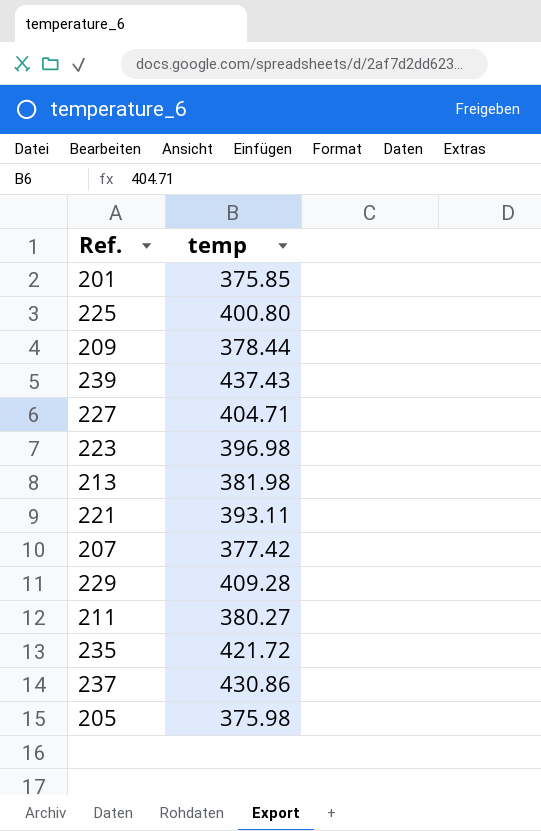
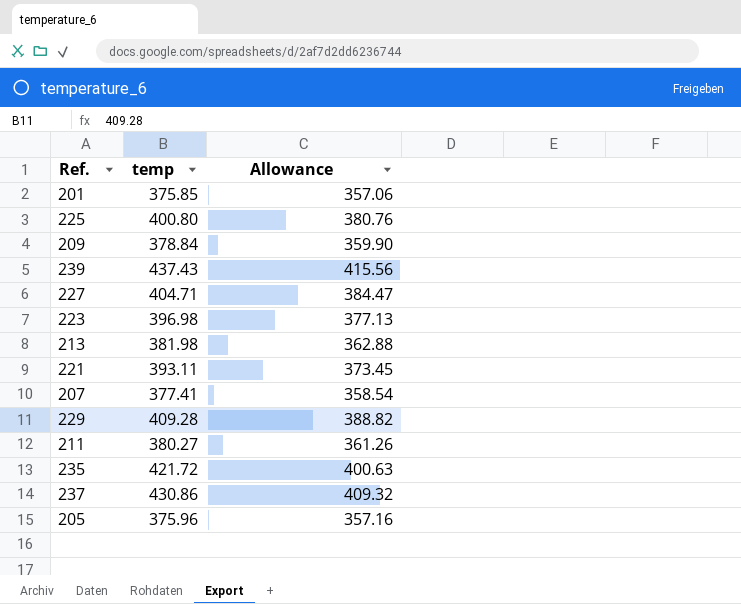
column Allowance | formula: none -> [temp] * 0.95
209 | temp: 378.44 -> 378.84
207 | temp: 377.42 -> 377.41
205 | temp: 375.98 -> 375.96

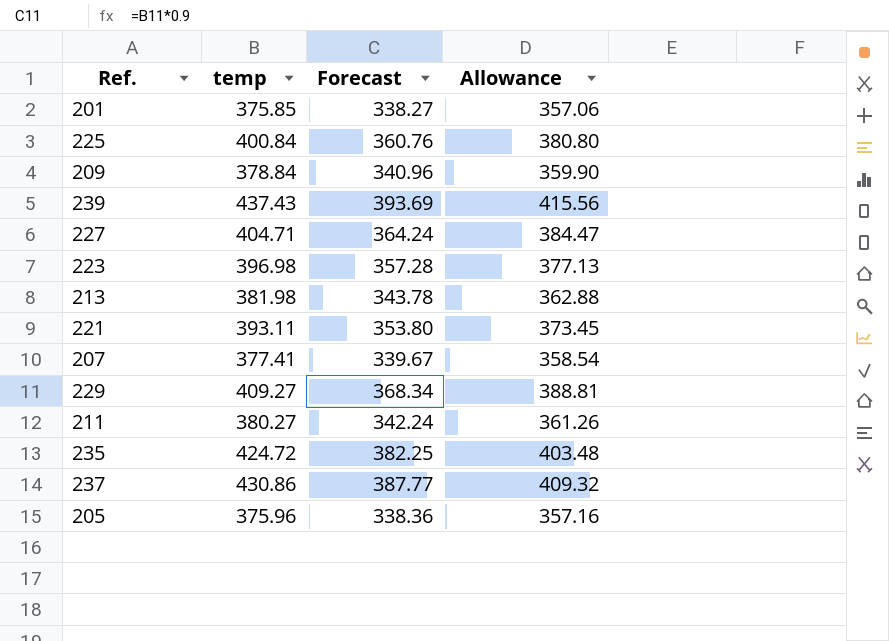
column Forecast | formula: none -> [temp] * 0.9
225 | temp: 400.80 -> 400.84
225 | Allowance: 380.76 -> 380.80
229 | temp: 409.28 -> 409.27
229 | Allowance: 388.82 -> 388.81
235 | temp: 421.72 -> 424.72
235 | Allowance: 400.63 -> 403.48

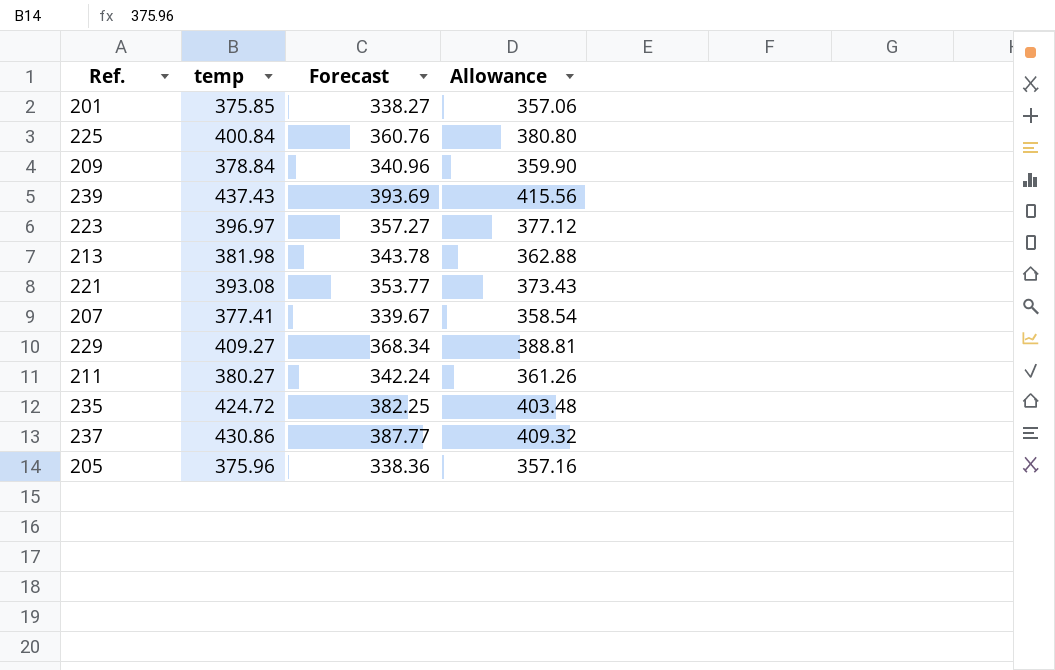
row 227: 404.71 | 364.24 | 384.47 -> none
223 | temp: 396.98 -> 396.97
223 | Forecast: 357.28 -> 357.27
223 | Allowance: 377.13 -> 377.12
221 | temp: 393.11 -> 393.08
221 | Forecast: 353.80 -> 353.77
221 | Allowance: 373.45 -> 373.43

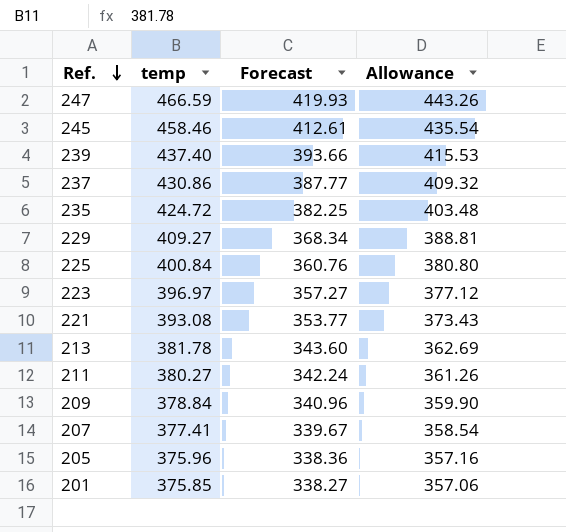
row order: none -> Ref. descending
row 247: none -> 466.59 | 419.93 | 443.26
row 245: none -> 458.46 | 412.61 | 435.54
239 | temp: 437.43 -> 437.40
239 | Forecast: 393.69 -> 393.66
239 | Allowance: 415.56 -> 415.53
213 | temp: 381.98 -> 381.78
213 | Forecast: 343.78 -> 343.60
213 | Allowance: 362.88 -> 362.69

